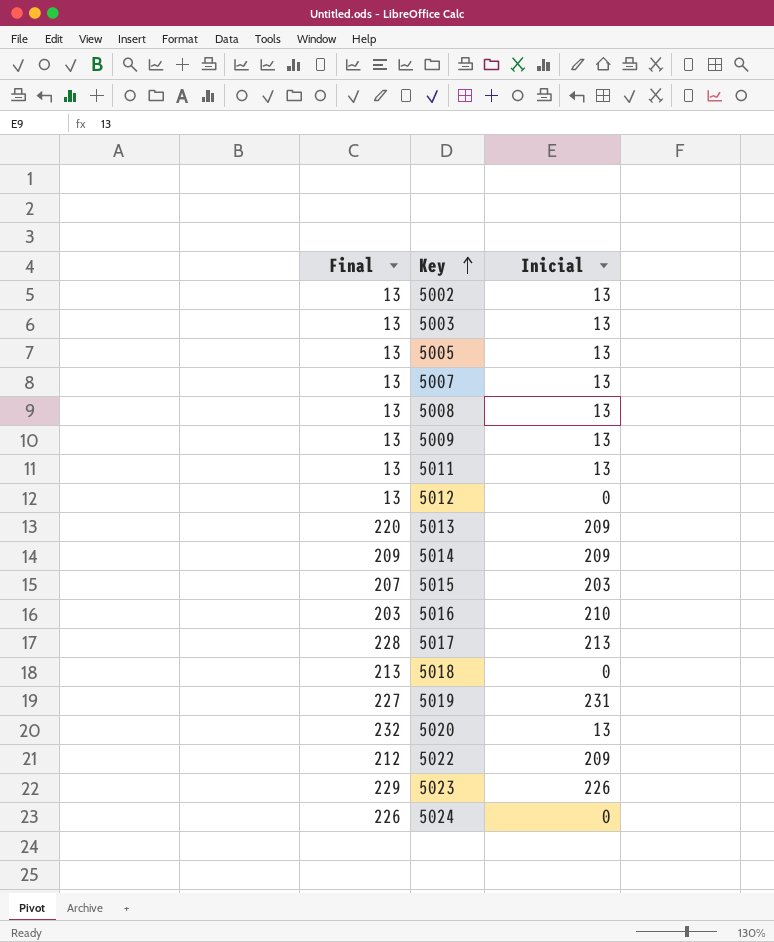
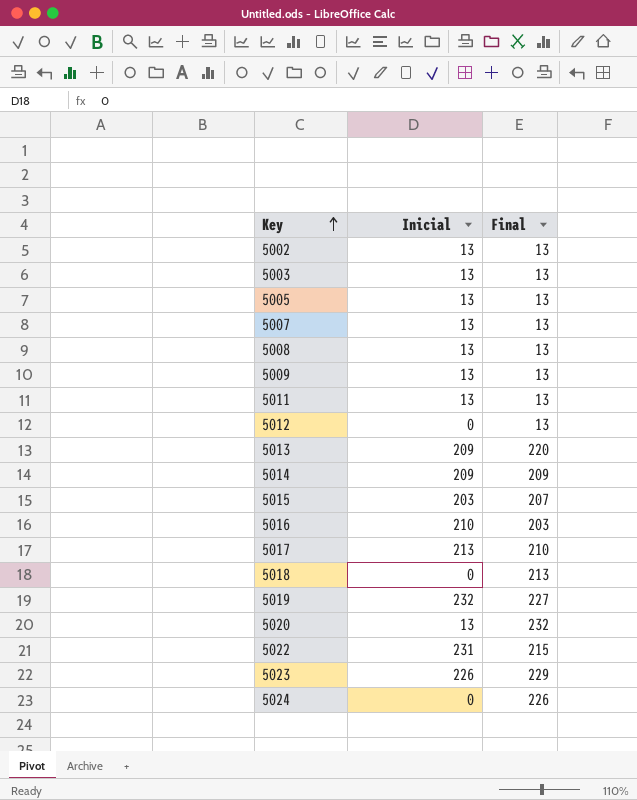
column Final | position: 1 -> 3
5017 | Final: 228 -> 210
5019 | Inicial: 231 -> 232
5022 | Inicial: 209 -> 231
5022 | Final: 212 -> 215

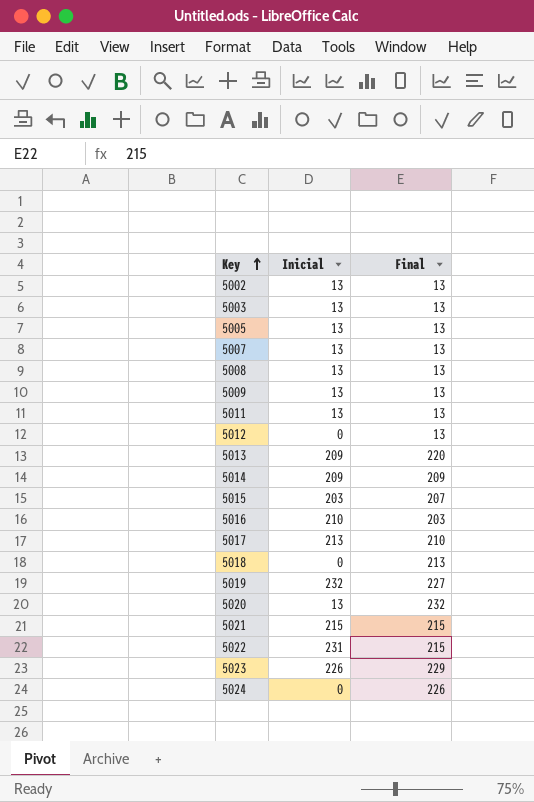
row 5021: none -> 215 | 215

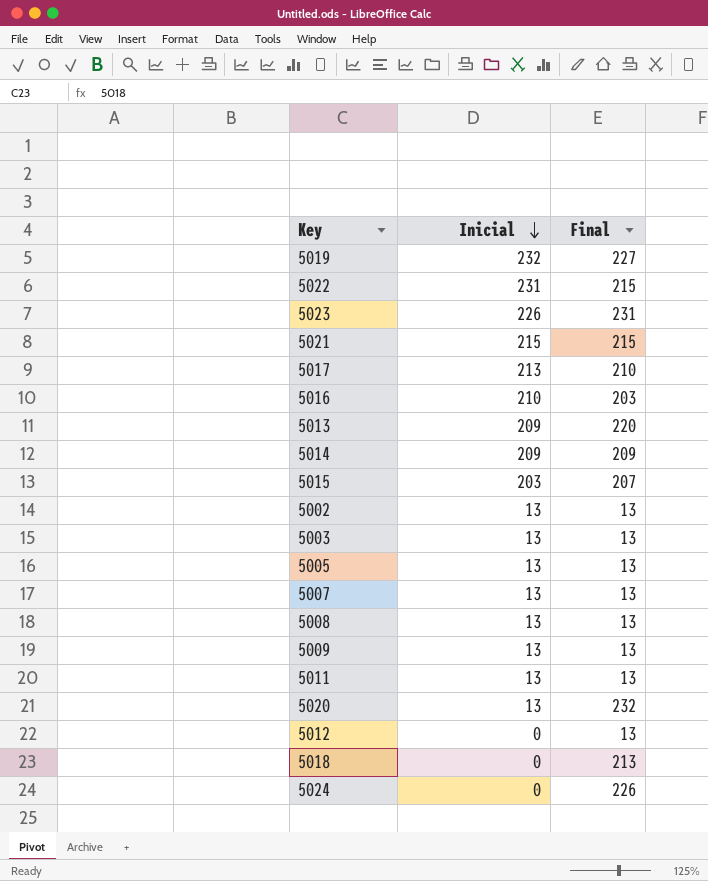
row order: Key ascending -> Inicial descending
5023 | Final: 229 -> 231

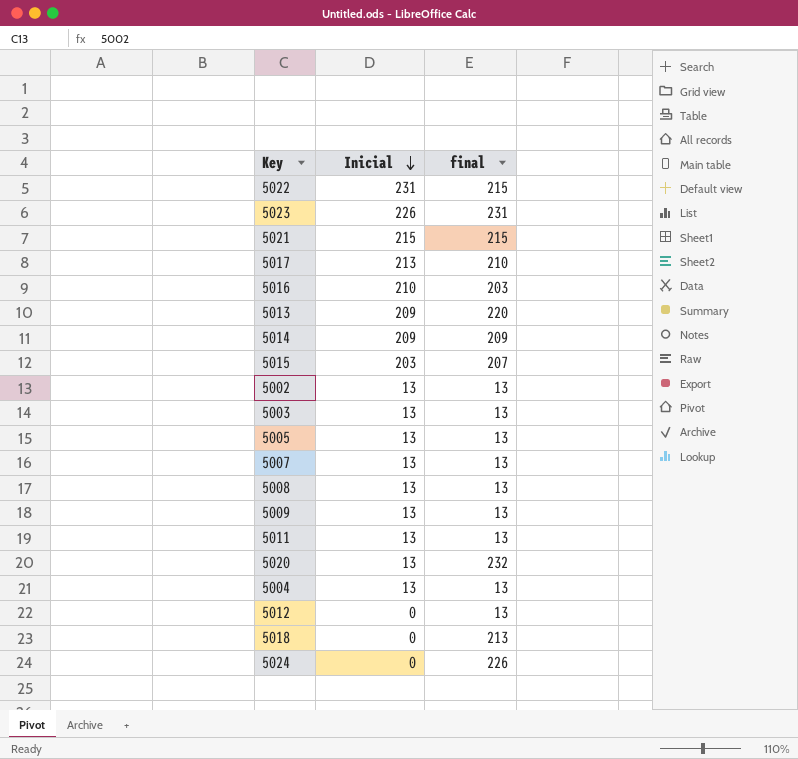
column name: Final -> final
row 5019: 232 | 227 -> none
row 5004: none -> 13 | 13

